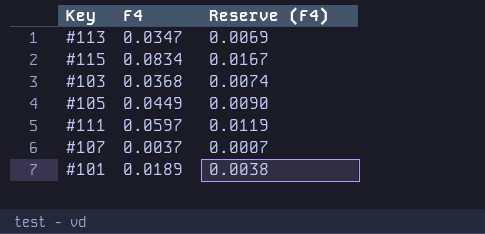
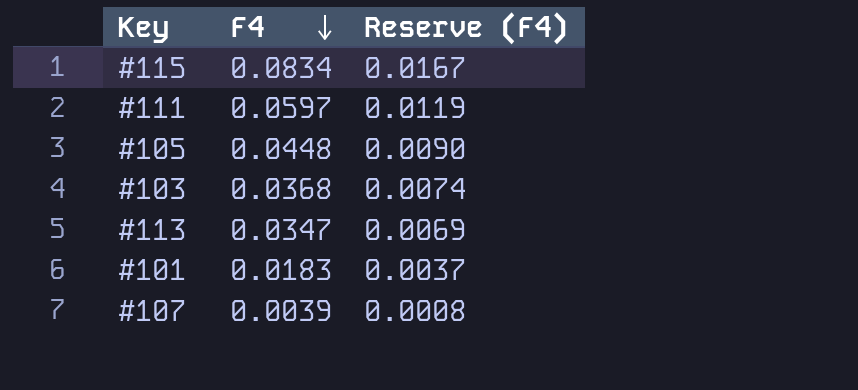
row order: none -> F4 descending
#105 | F4: 0.0449 -> 0.0448
#101 | F4: 0.0189 -> 0.0183
#101 | Reserve (F4): 0.0038 -> 0.0037
#107 | F4: 0.0037 -> 0.0039
#107 | Reserve (F4): 0.0007 -> 0.0008

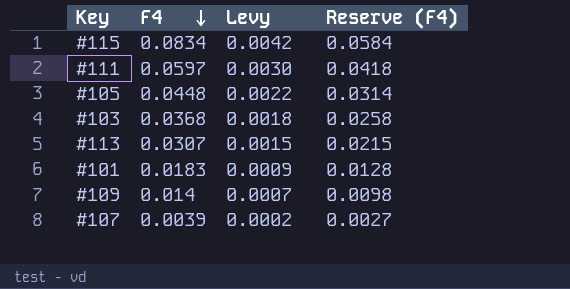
column Levy | formula: none -> [F4] * 0.05
column Reserve (F4) | formula: [F4] * 0.2 -> [F4] * 0.7
#113 | F4: 0.0347 -> 0.0307
row #109: none -> 0.014 | 0.0007 | 0.0098

